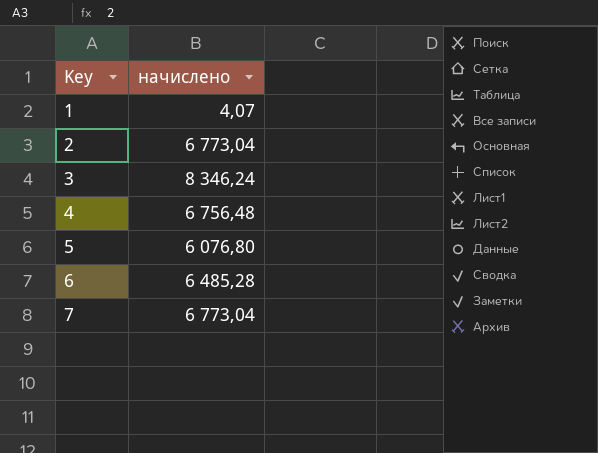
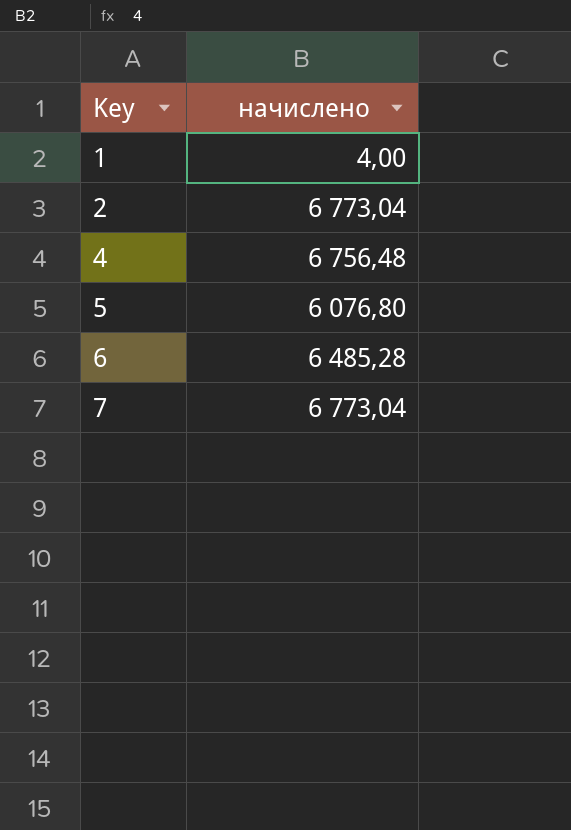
row 3: 8 346,24 -> none
1 | начислено: 4,07 -> 4,00

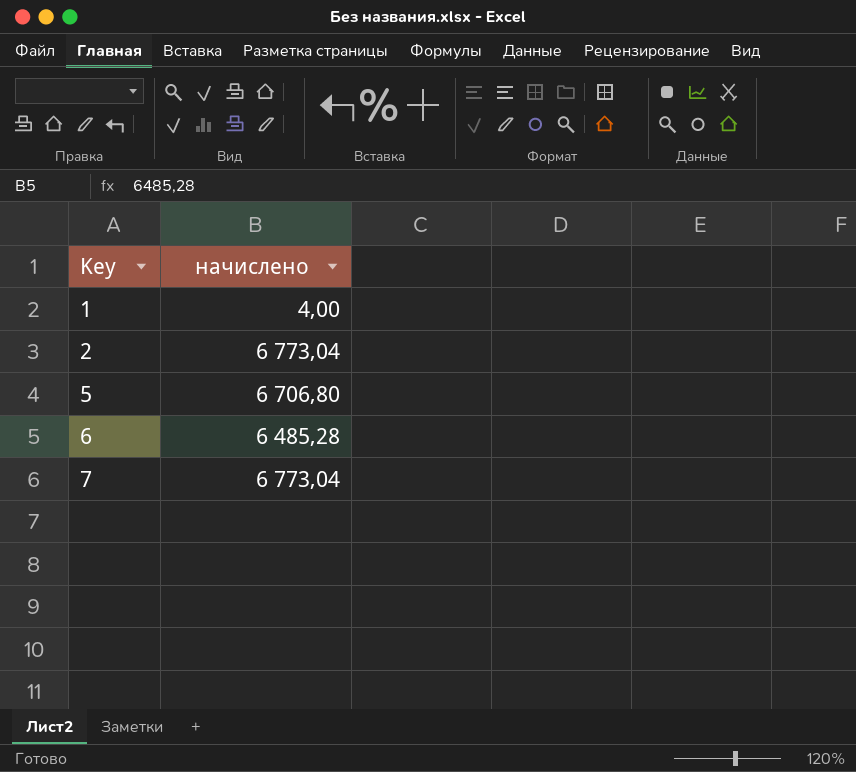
row 4: 6 756,48 -> none
5 | начислено: 6 076,80 -> 6 706,80

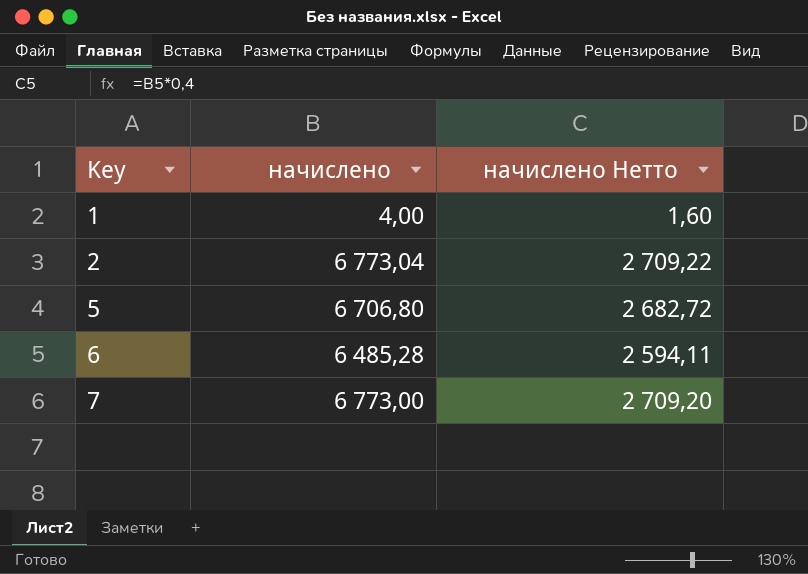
column начислено Нетто | formula: none -> [начислено] * 0,4
7 | начислено: 6 773,04 -> 6 773,00

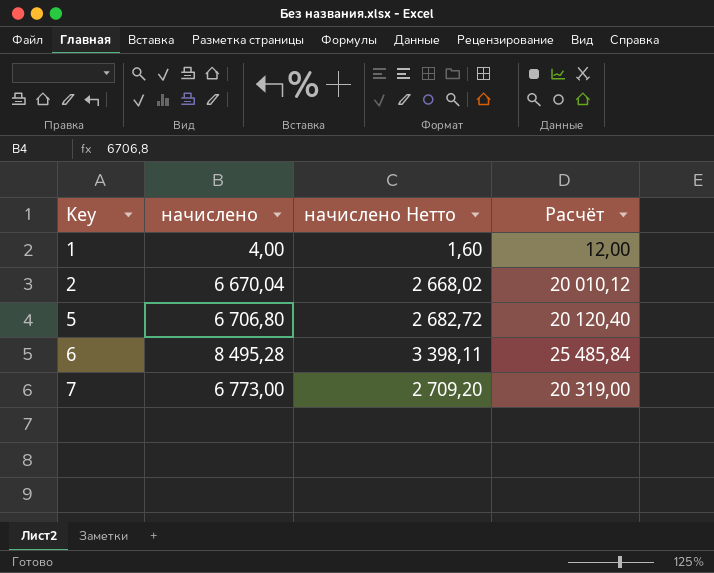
column Расчёт | formula: none -> [начислено] * 3
2 | начислено: 6 773,04 -> 6 670,04
2 | начислено Нетто: 2 709,22 -> 2 668,02
6 | начислено: 6 485,28 -> 8 495,28
6 | начислено Нетто: 2 594,11 -> 3 398,11

